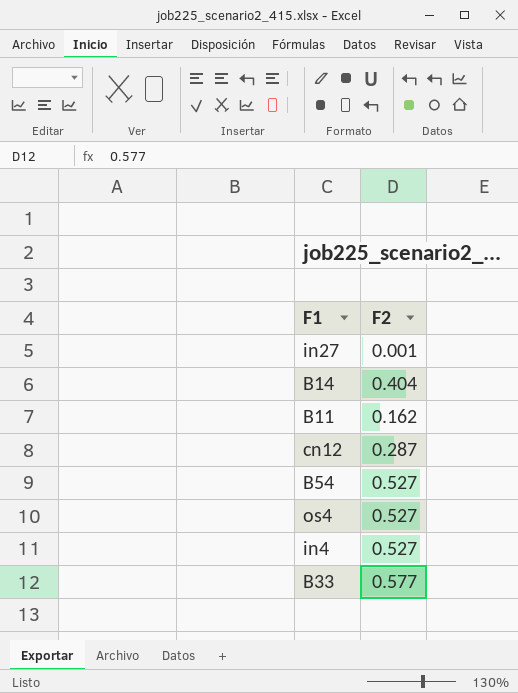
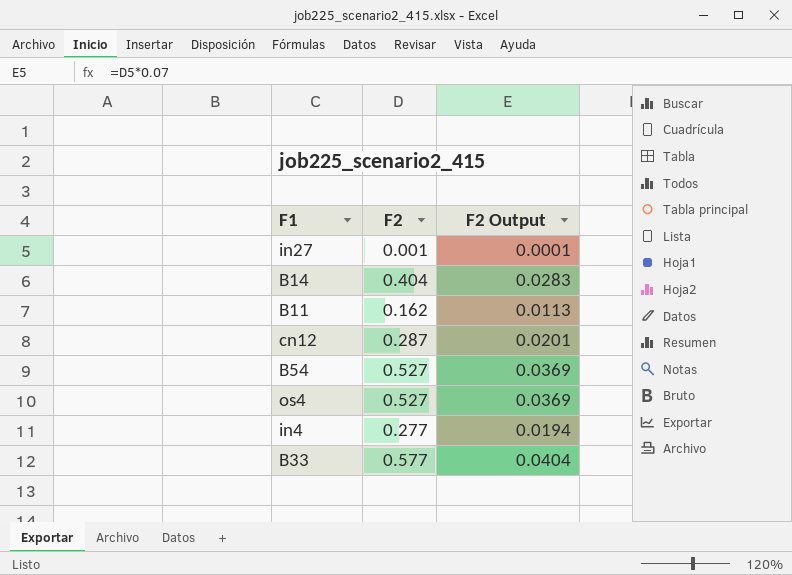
column F2 Output | formula: none -> [F2] * 0.07
in4 | F2: 0.527 -> 0.277

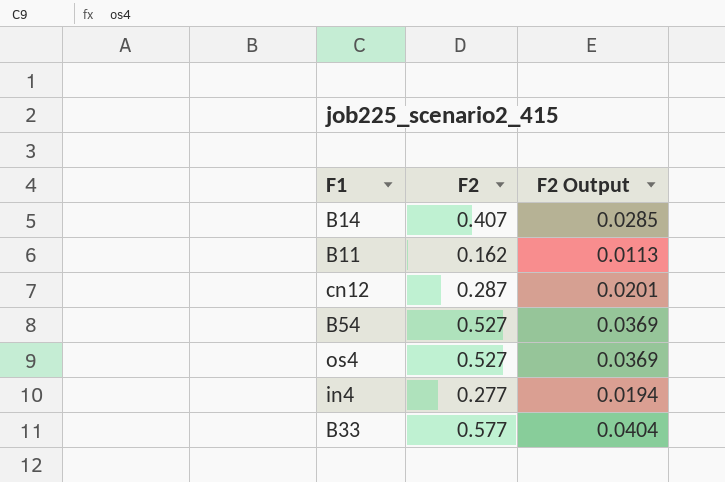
row in27: 0.001 | 0.0001 -> none
B14 | F2: 0.404 -> 0.407
B14 | F2 Output: 0.0283 -> 0.0285

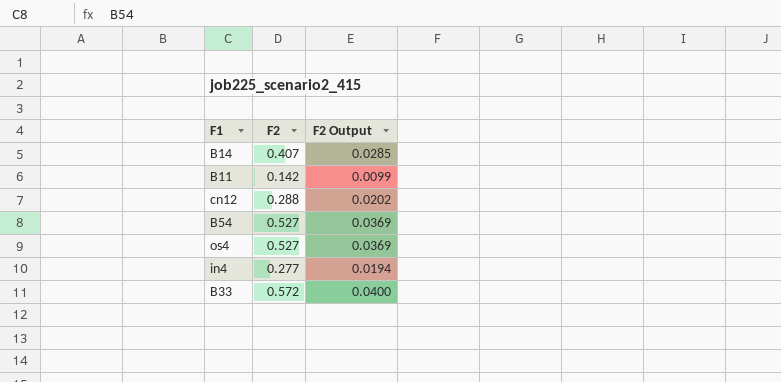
B11 | F2: 0.162 -> 0.142
B11 | F2 Output: 0.0113 -> 0.0099
cn12 | F2: 0.287 -> 0.288
cn12 | F2 Output: 0.0201 -> 0.0202
B33 | F2: 0.577 -> 0.572
B33 | F2 Output: 0.0404 -> 0.0400

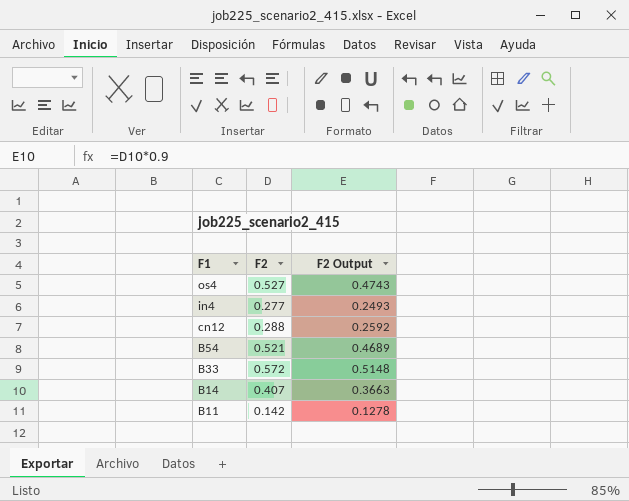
row order: none -> F1 descending
column F2 Output | formula: [F2] * 0.07 -> [F2] * 0.9
B54 | F2: 0.527 -> 0.521

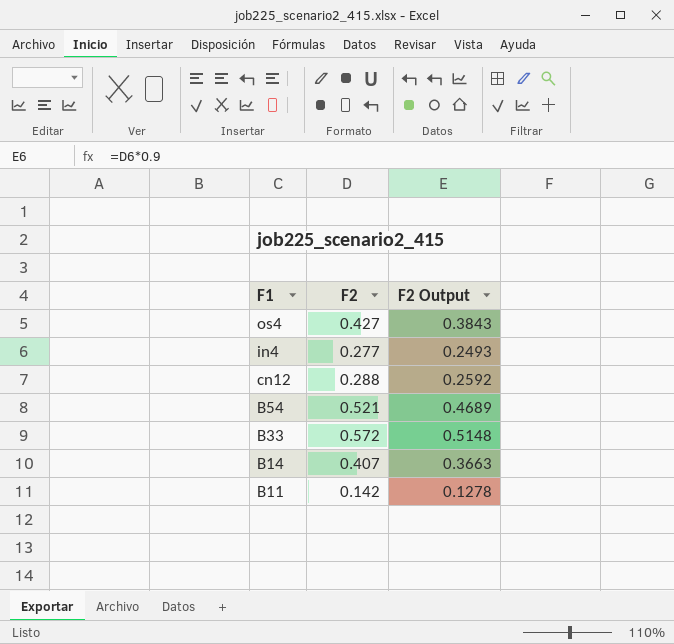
os4 | F2: 0.527 -> 0.427
os4 | F2 Output: 0.4743 -> 0.3843

